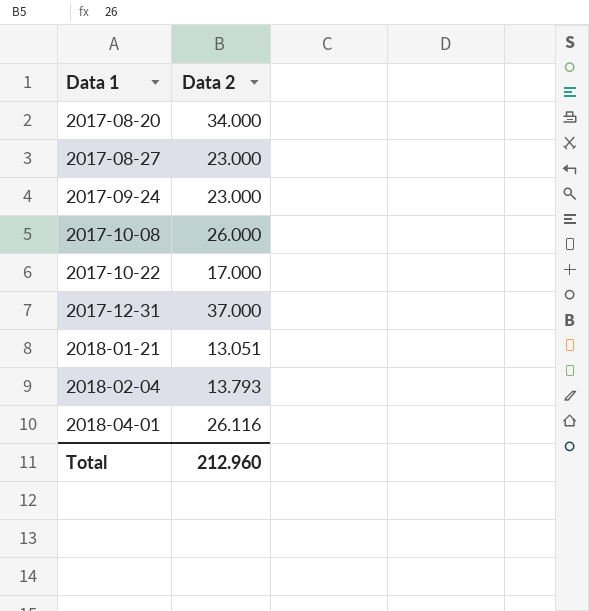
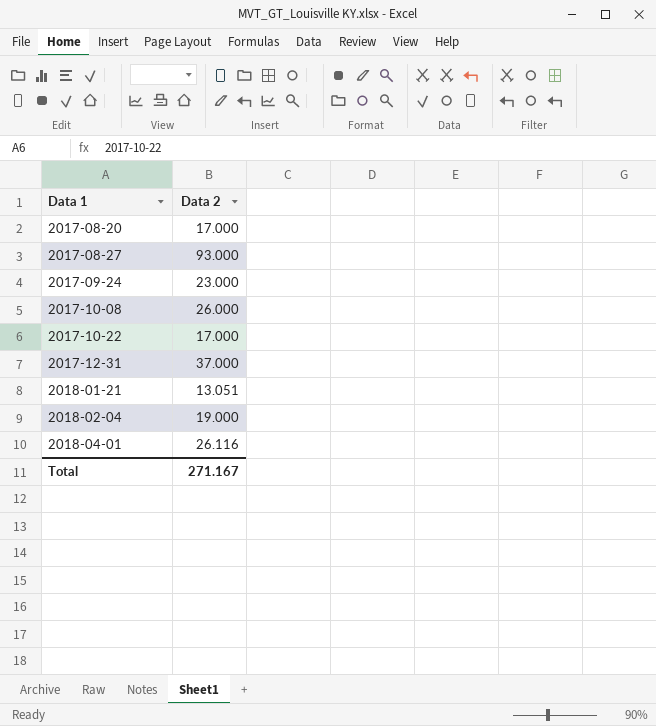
2017-08-20 | Data 2: 34.000 -> 17.000
2017-08-27 | Data 2: 23.000 -> 93.000
2018-02-04 | Data 2: 13.793 -> 19.000
Total | Data 2: 212.960 -> 271.167

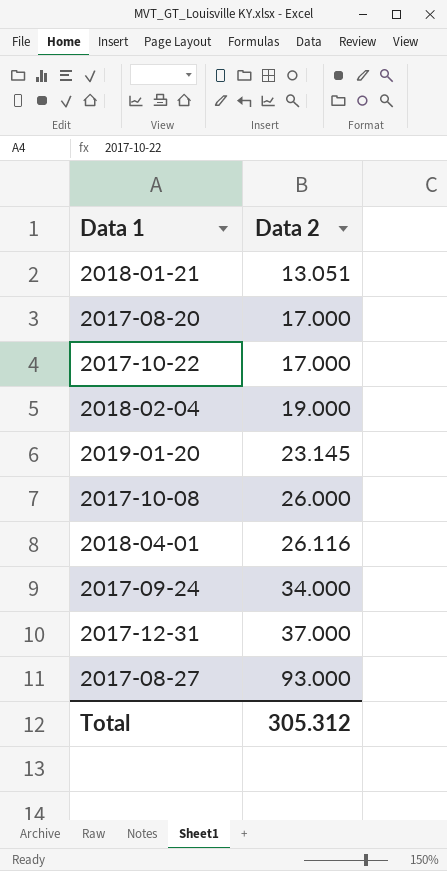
row order: Data 1 ascending -> Data 2 ascending
row 2019-01-20: none -> 23.145
2017-09-24 | Data 2: 23.000 -> 34.000
Total | Data 2: 271.167 -> 305.312

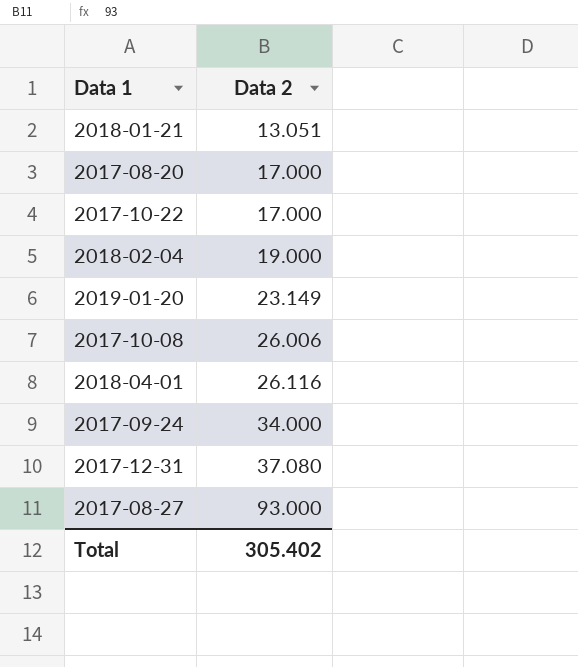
2019-01-20 | Data 2: 23.145 -> 23.149
2017-10-08 | Data 2: 26.000 -> 26.006
2017-12-31 | Data 2: 37.000 -> 37.080
Total | Data 2: 305.312 -> 305.402

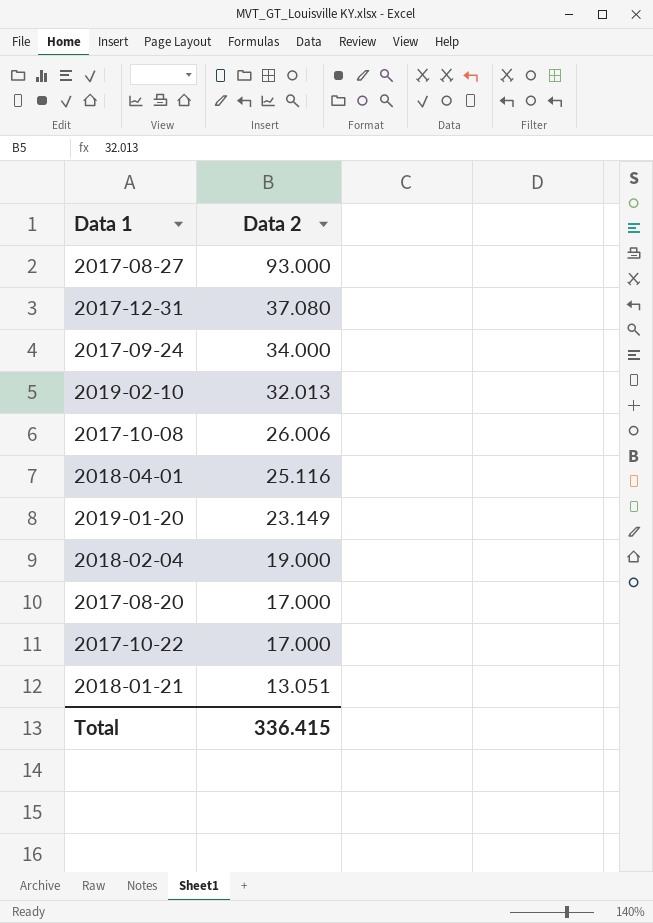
row order: Data 2 ascending -> Data 2 descending
row 2019-02-10: none -> 32.013
2018-04-01 | Data 2: 26.116 -> 25.116
Total | Data 2: 305.402 -> 336.415

